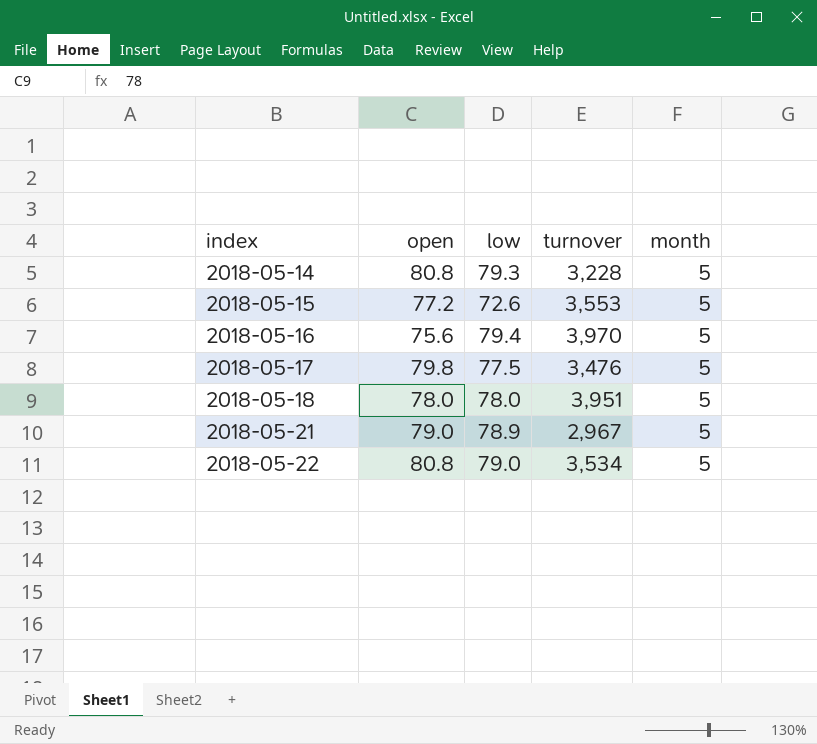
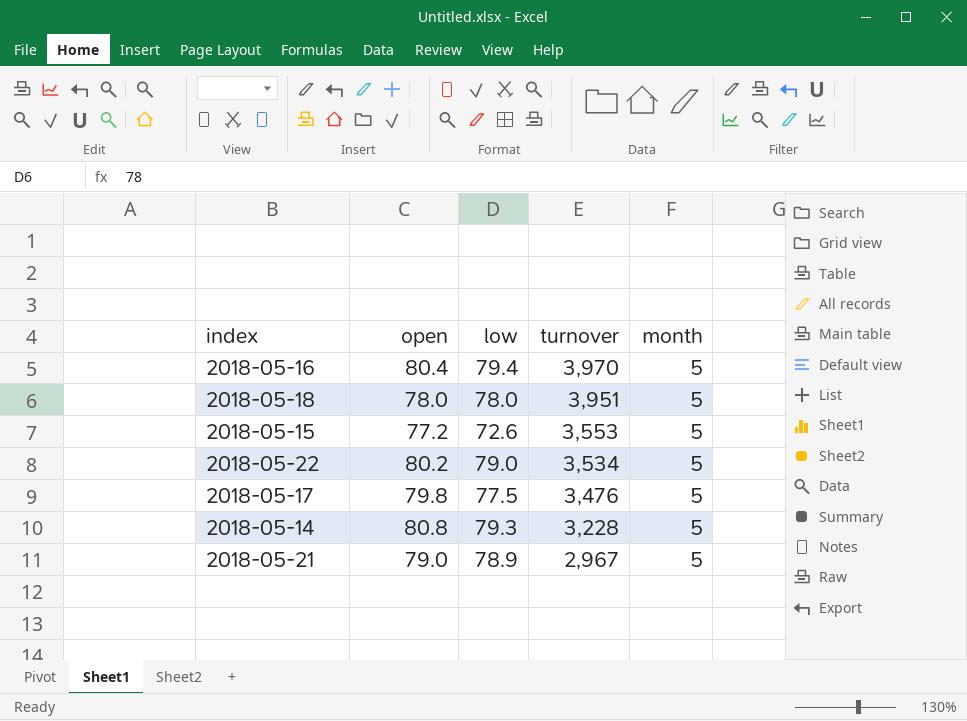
row order: index ascending -> turnover descending
2018-05-16 | open: 75.6 -> 80.4
2018-05-22 | open: 80.8 -> 80.2

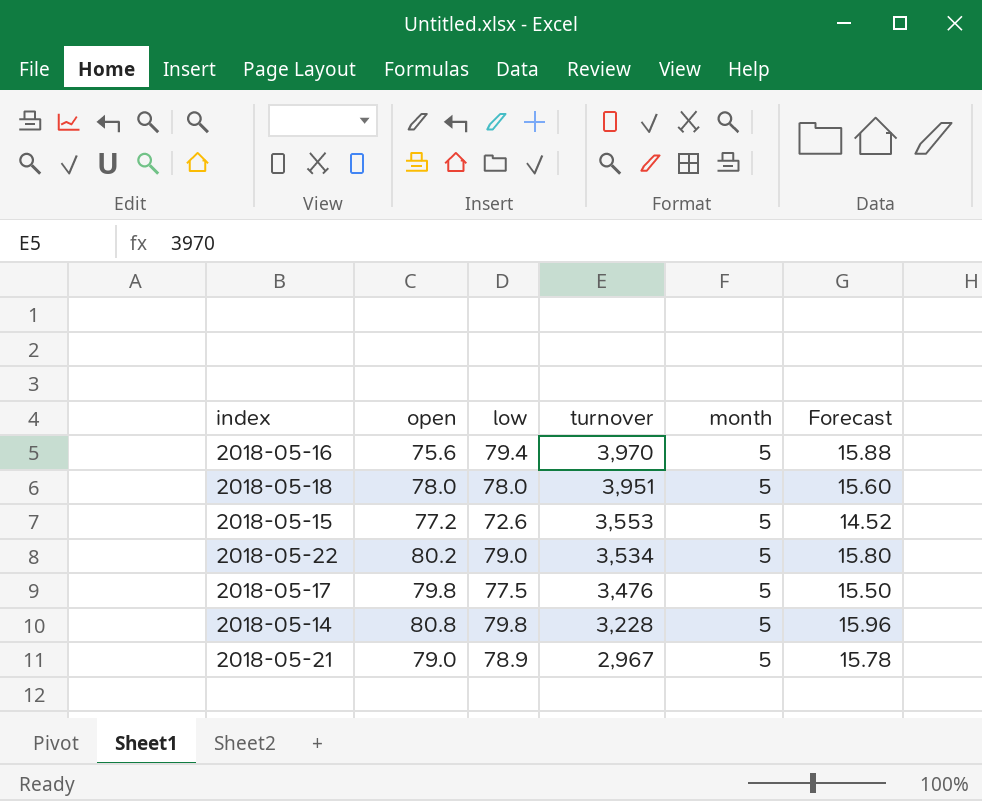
column Forecast | formula: none -> [low] * 0.2
2018-05-16 | open: 80.4 -> 75.6
2018-05-14 | low: 79.3 -> 79.8

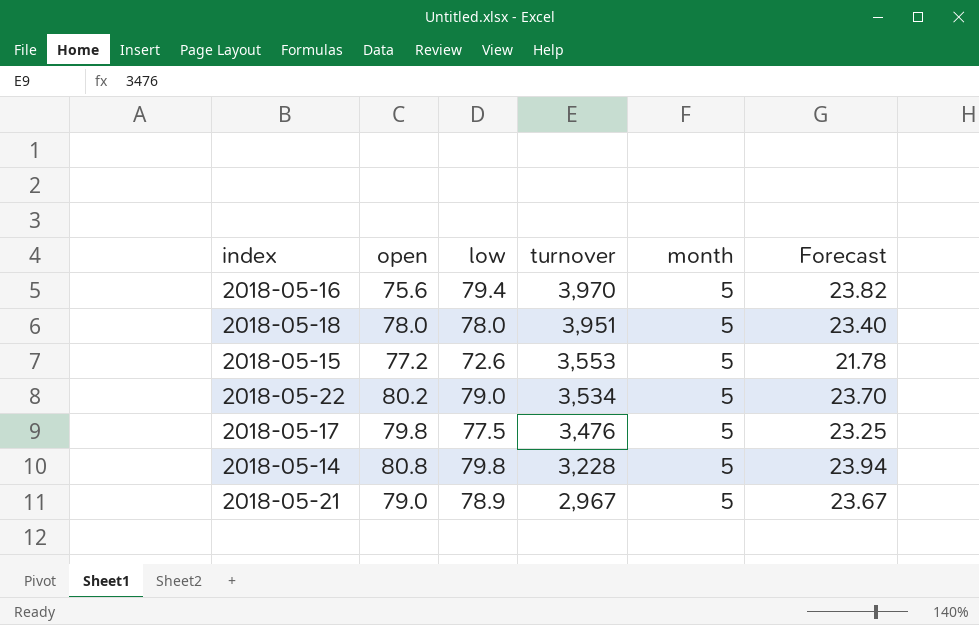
column Forecast | formula: [low] * 0.2 -> [low] * 0.3

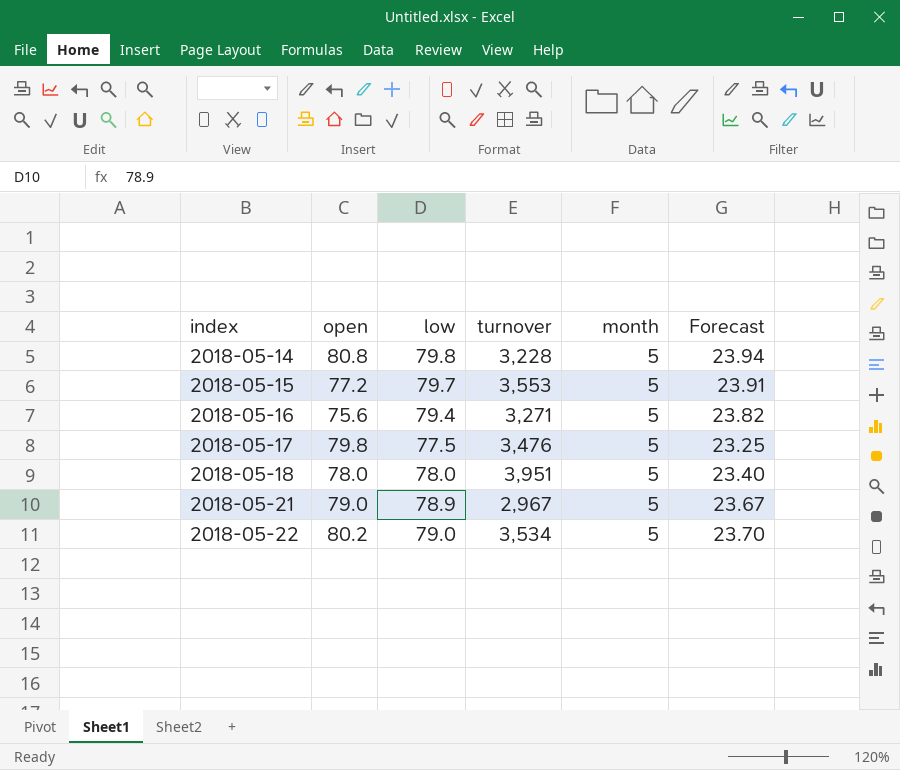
row order: turnover descending -> index ascending
2018-05-15 | low: 72.6 -> 79.7
2018-05-15 | Forecast: 21.78 -> 23.91
2018-05-16 | turnover: 3,970 -> 3,271

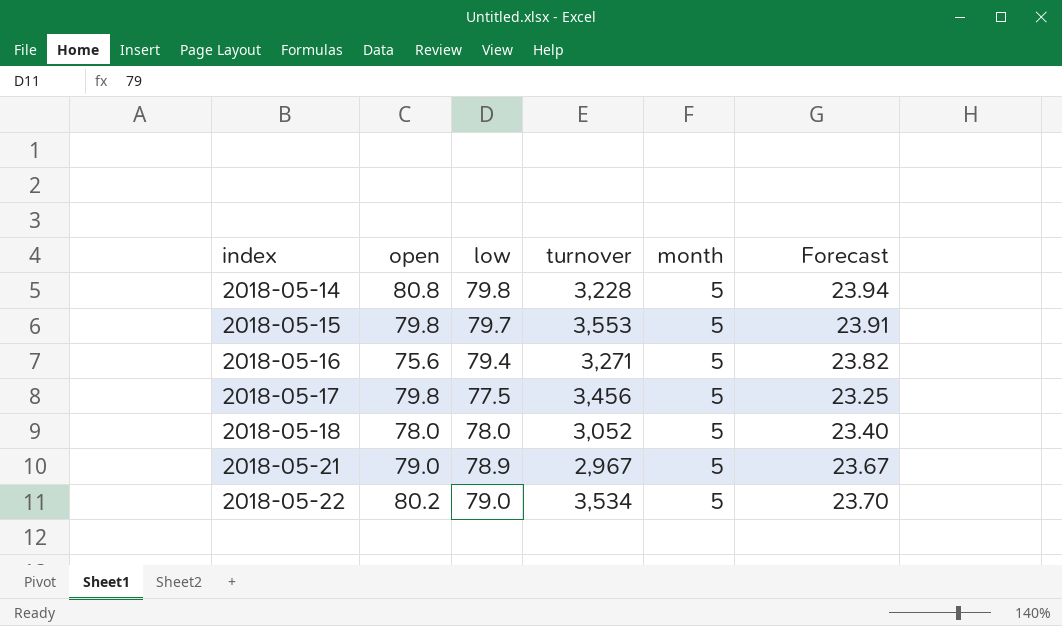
2018-05-15 | open: 77.2 -> 79.8
2018-05-17 | turnover: 3,476 -> 3,456
2018-05-18 | turnover: 3,951 -> 3,052

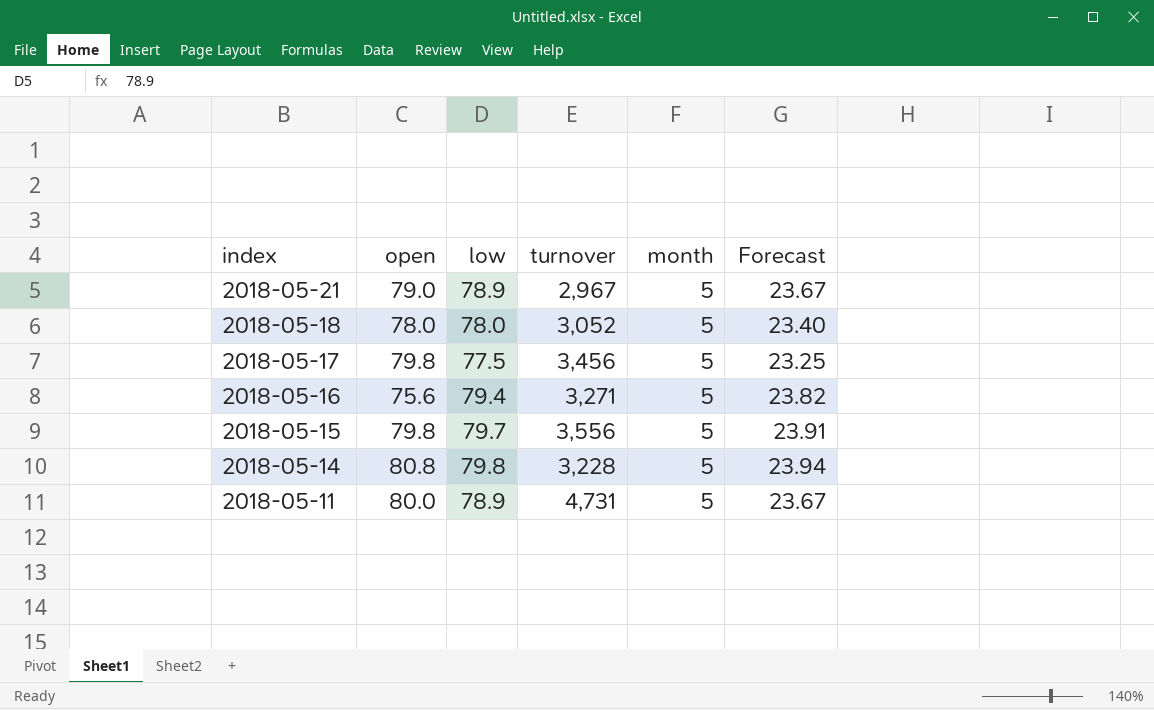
row order: index ascending -> index descending
row 2018-05-22: 80.2 | 79.0 | 3,534 | 5 | 23.70 -> none
2018-05-15 | turnover: 3,553 -> 3,556
row 2018-05-11: none -> 80.0 | 78.9 | 4,731 | 5 | 23.67

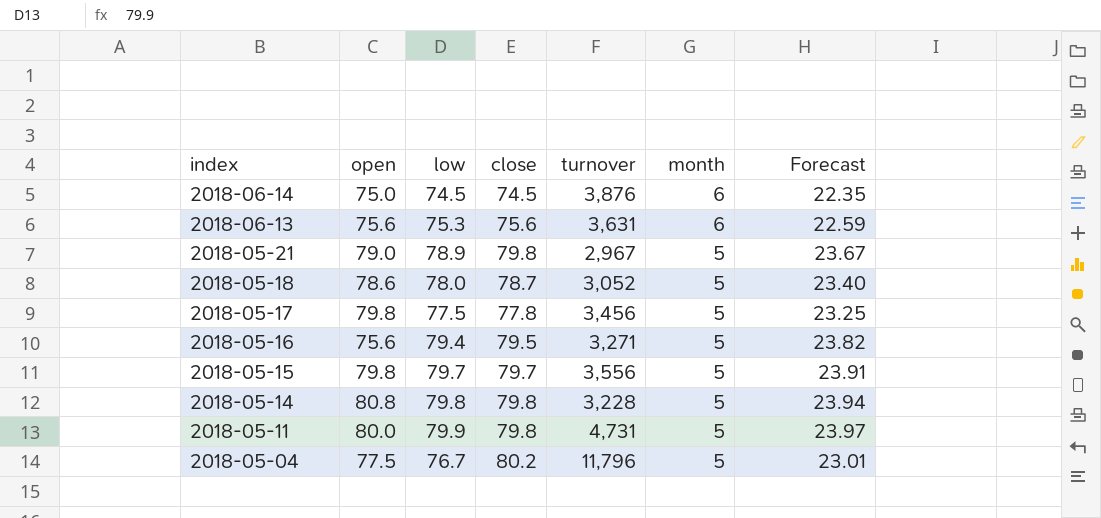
column close | position: none -> 4
row 2018-06-14: none -> 75.0 | 74.5 | 74.5 | 3,876 | 6 | 22.35
row 2018-06-13: none -> 75.6 | 75.3 | 75.6 | 3,631 | 6 | 22.59
2018-05-18 | open: 78.0 -> 78.6
2018-05-11 | low: 78.9 -> 79.9
2018-05-11 | Forecast: 23.67 -> 23.97
row 2018-05-04: none -> 77.5 | 76.7 | 80.2 | 11,796 | 5 | 23.01

